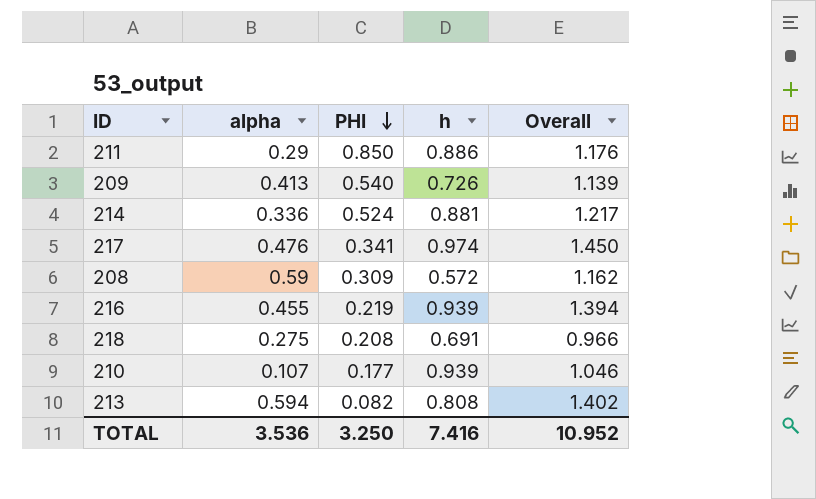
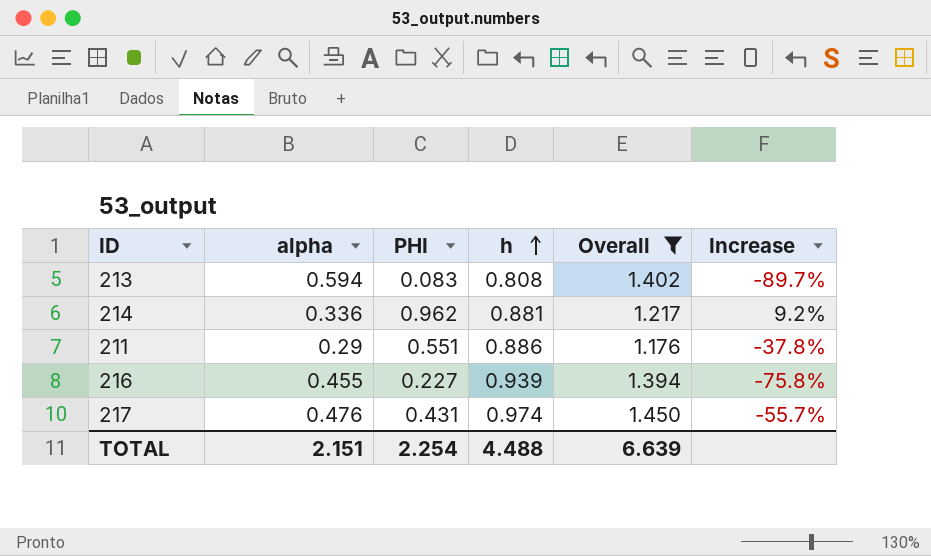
filter: none -> Overall >= 1.176
row order: PHI descending -> h ascending
column Increase | formula: none -> ([PHI] - [h]) / [h]
213 | PHI: 0.082 -> 0.083
214 | PHI: 0.524 -> 0.962
211 | PHI: 0.850 -> 0.551
216 | PHI: 0.219 -> 0.227
217 | PHI: 0.341 -> 0.431
TOTAL | alpha: 3.536 -> 2.151
TOTAL | PHI: 3.250 -> 2.254
TOTAL | h: 7.416 -> 4.488
TOTAL | Overall: 10.952 -> 6.639

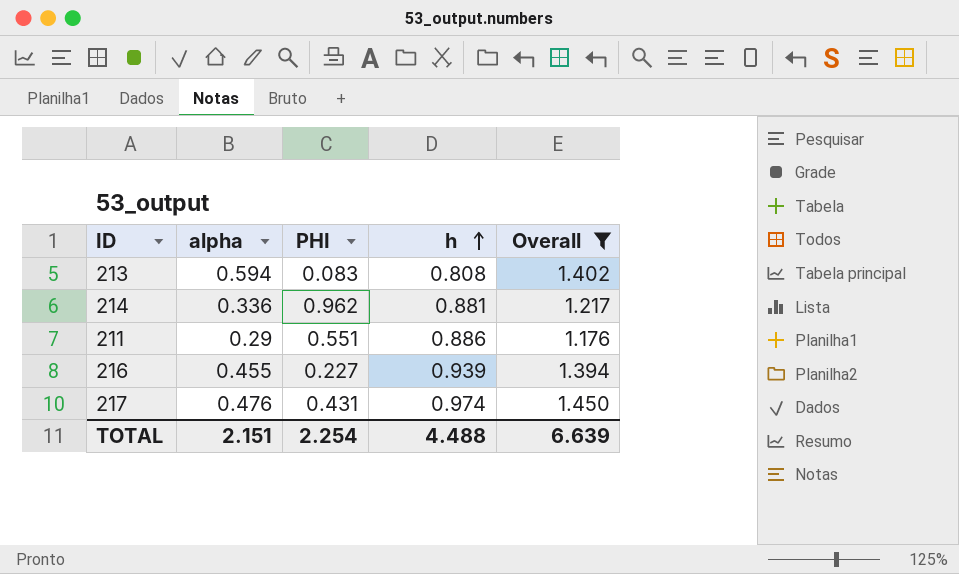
column Increase | formula: ([PHI] - [h]) / [h] -> none

